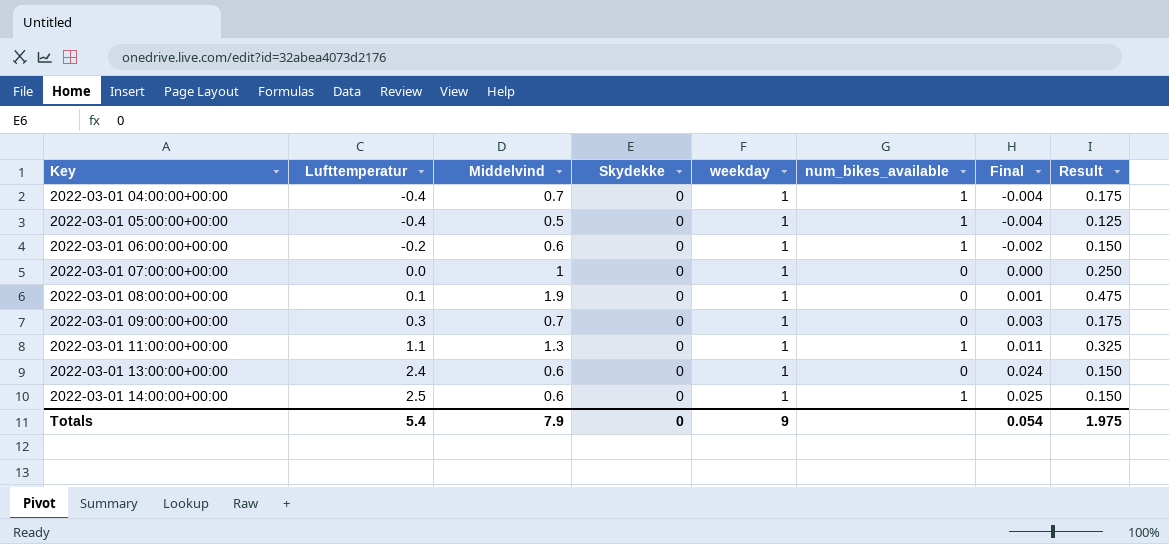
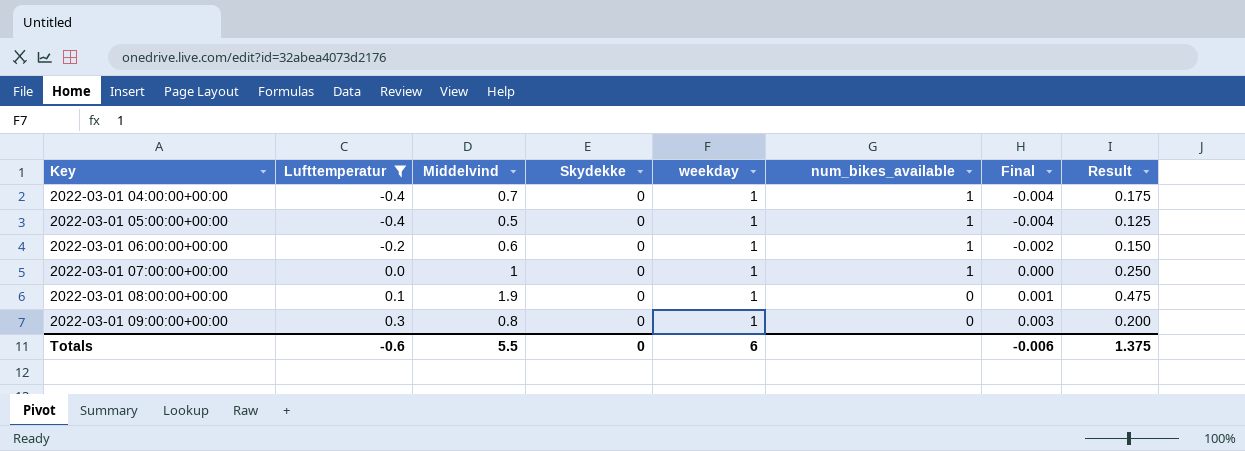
filter: none -> Lufttemperatur <= 0.3
2022-03-01 07:00:00+00:00 | num_bikes_available: 0 -> 1
2022-03-01 09:00:00+00:00 | Middelvind: 0.7 -> 0.8
2022-03-01 09:00:00+00:00 | Result: 0.175 -> 0.200
Totals | Lufttemperatur: 5.4 -> -0.6
Totals | Middelvind: 7.9 -> 5.5
Totals | weekday: 9 -> 6
Totals | Final: 0.054 -> -0.006
Totals | Result: 1.975 -> 1.375

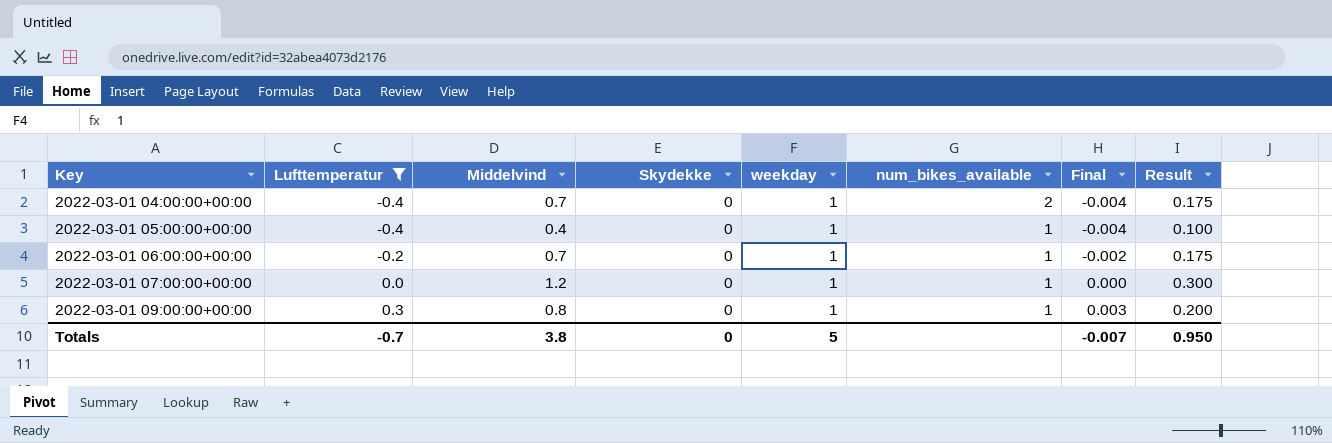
row 2022-03-01 08:00:00+00:00: 0.1 | 1.9 | 0 | 1 | 0 | 0.001 | 0.475 -> none
2022-03-01 04:00:00+00:00 | num_bikes_available: 1 -> 2
2022-03-01 05:00:00+00:00 | Middelvind: 0.5 -> 0.4
2022-03-01 05:00:00+00:00 | Result: 0.125 -> 0.100
2022-03-01 06:00:00+00:00 | Middelvind: 0.6 -> 0.7
2022-03-01 06:00:00+00:00 | Result: 0.150 -> 0.175
2022-03-01 07:00:00+00:00 | Middelvind: 1 -> 1.2
2022-03-01 07:00:00+00:00 | Result: 0.250 -> 0.300
2022-03-01 09:00:00+00:00 | num_bikes_available: 0 -> 1
Totals | Lufttemperatur: -0.6 -> -0.7
Totals | Middelvind: 5.5 -> 3.8
Totals | weekday: 6 -> 5
Totals | Final: -0.006 -> -0.007
Totals | Result: 1.375 -> 0.950

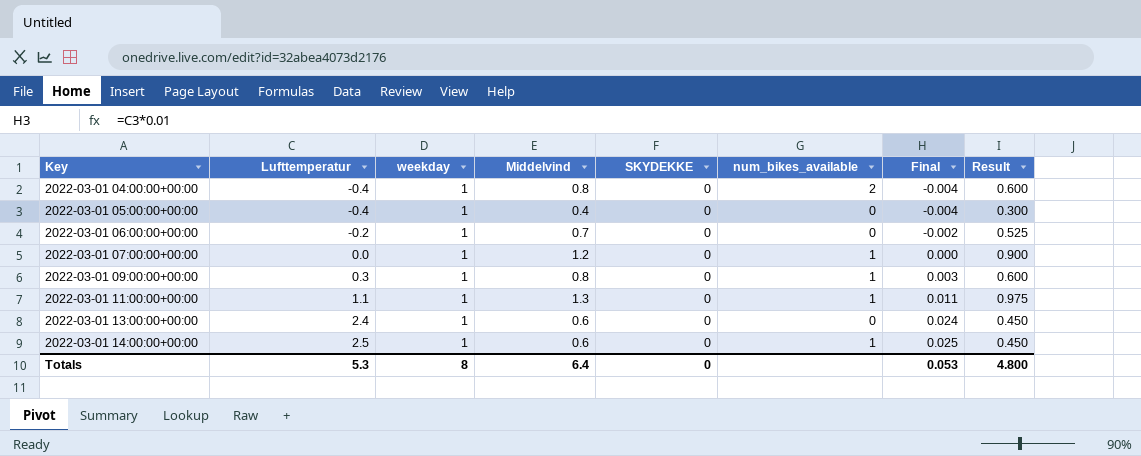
filter: Lufttemperatur <= 0.3 -> none
column weekday | position: 5 -> 3
column name: Skydekke -> SKYDEKKE
column Result | formula: [Middelvind] * 0.25 -> [Middelvind] * 0.75
2022-03-01 04:00:00+00:00 | Middelvind: 0.7 -> 0.8
2022-03-01 05:00:00+00:00 | num_bikes_available: 1 -> 0
2022-03-01 06:00:00+00:00 | num_bikes_available: 1 -> 0
Totals | Lufttemperatur: -0.7 -> 5.3
Totals | weekday: 5 -> 8
Totals | Middelvind: 3.8 -> 6.4
Totals | Final: -0.007 -> 0.053
Totals | Result: 0.950 -> 4.800

